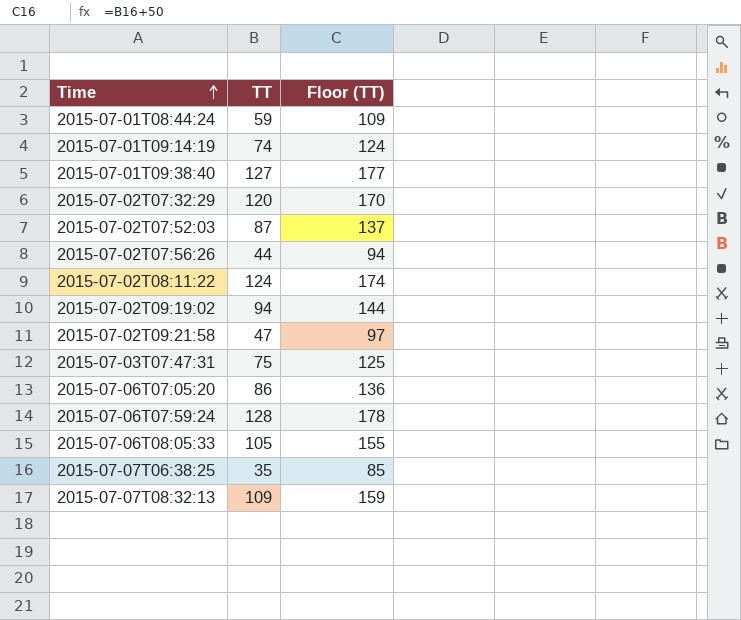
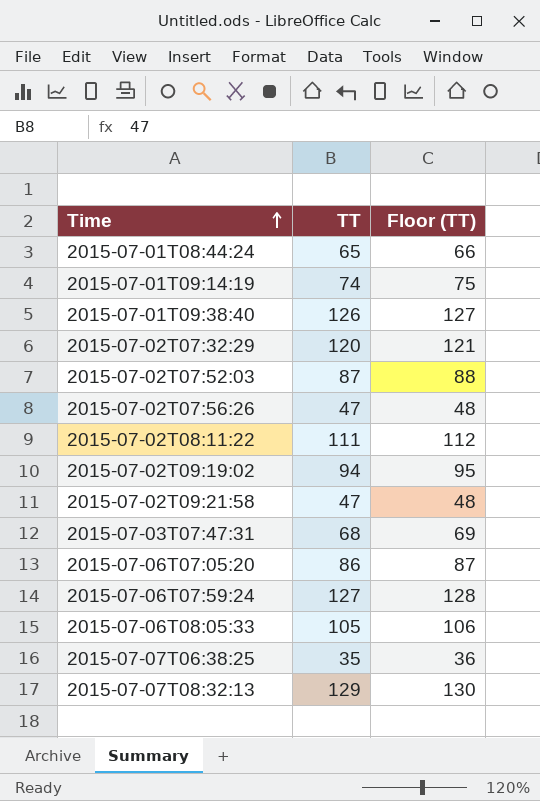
column Floor (TT) | formula: [TT] + 50 -> [TT] + 1
2015-07-01T08:44:24 | TT: 59 -> 65
2015-07-01T09:38:40 | TT: 127 -> 126
2015-07-02T07:56:26 | TT: 44 -> 47
2015-07-02T08:11:22 | TT: 124 -> 111
2015-07-03T07:47:31 | TT: 75 -> 68
2015-07-06T07:59:24 | TT: 128 -> 127
2015-07-07T08:32:13 | TT: 109 -> 129

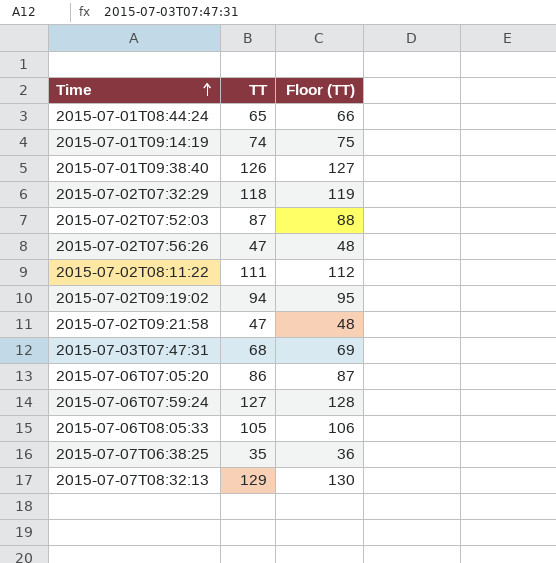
2015-07-02T07:32:29 | TT: 120 -> 118
2015-07-02T07:32:29 | Floor (TT): 121 -> 119

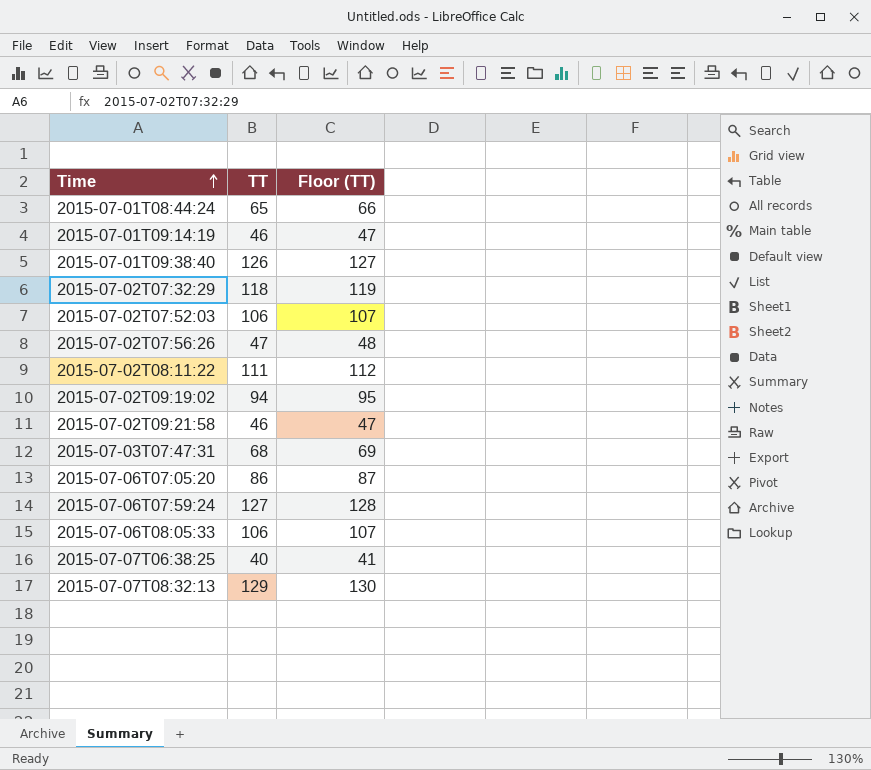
2015-07-01T09:14:19 | TT: 74 -> 46
2015-07-01T09:14:19 | Floor (TT): 75 -> 47
2015-07-02T07:52:03 | TT: 87 -> 106
2015-07-02T07:52:03 | Floor (TT): 88 -> 107
2015-07-02T09:21:58 | TT: 47 -> 46
2015-07-02T09:21:58 | Floor (TT): 48 -> 47
2015-07-06T08:05:33 | TT: 105 -> 106
2015-07-06T08:05:33 | Floor (TT): 106 -> 107
2015-07-07T06:38:25 | TT: 35 -> 40
2015-07-07T06:38:25 | Floor (TT): 36 -> 41

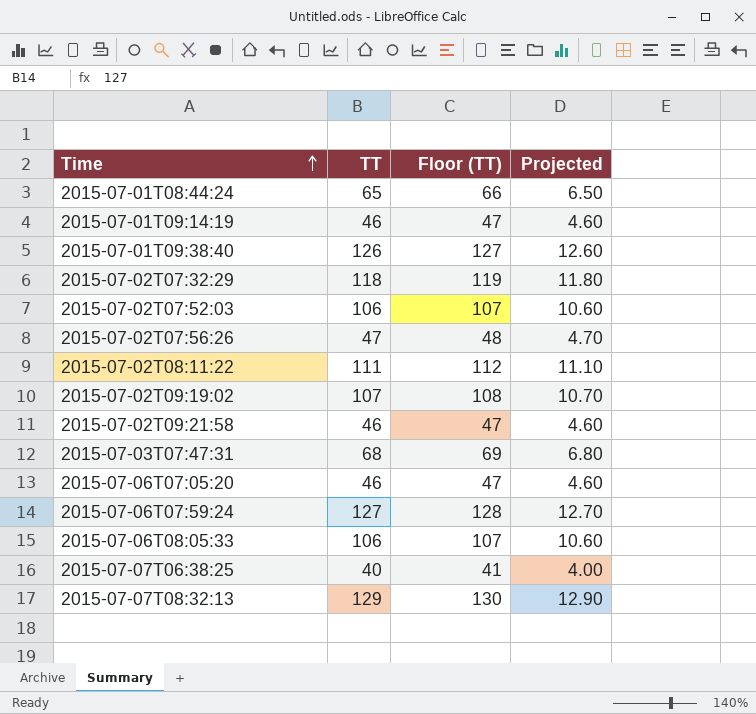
column Projected | formula: none -> [TT] * 0.1
2015-07-02T09:19:02 | TT: 94 -> 107
2015-07-02T09:19:02 | Floor (TT): 95 -> 108
2015-07-06T07:05:20 | TT: 86 -> 46
2015-07-06T07:05:20 | Floor (TT): 87 -> 47

